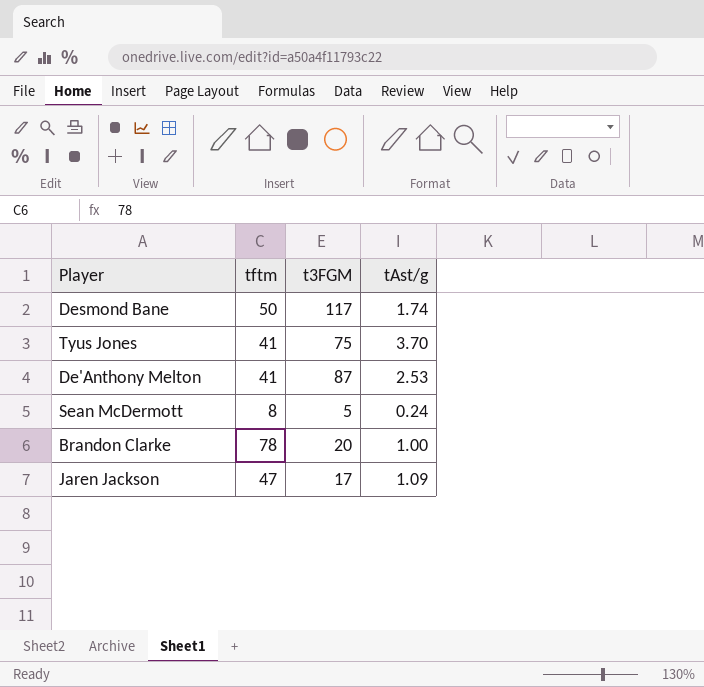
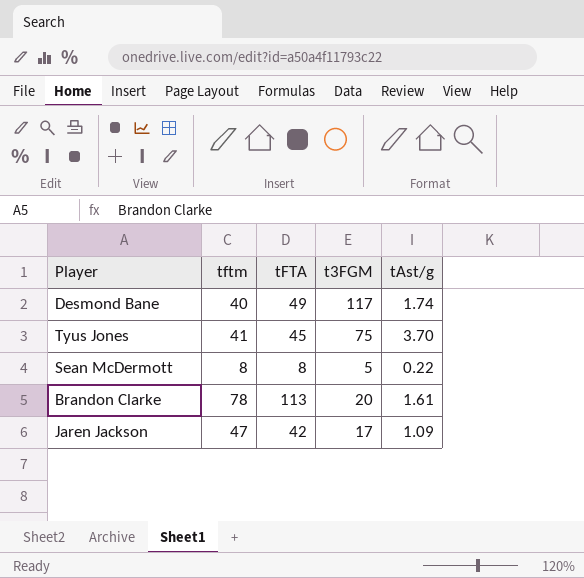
column tFTA | position: none -> 3
row De'Anthony Melton: 41 | 87 | 2.53 -> none
Desmond Bane | tftm: 50 -> 40
Sean McDermott | tAst/g: 0.24 -> 0.22
Brandon Clarke | tAst/g: 1.00 -> 1.61

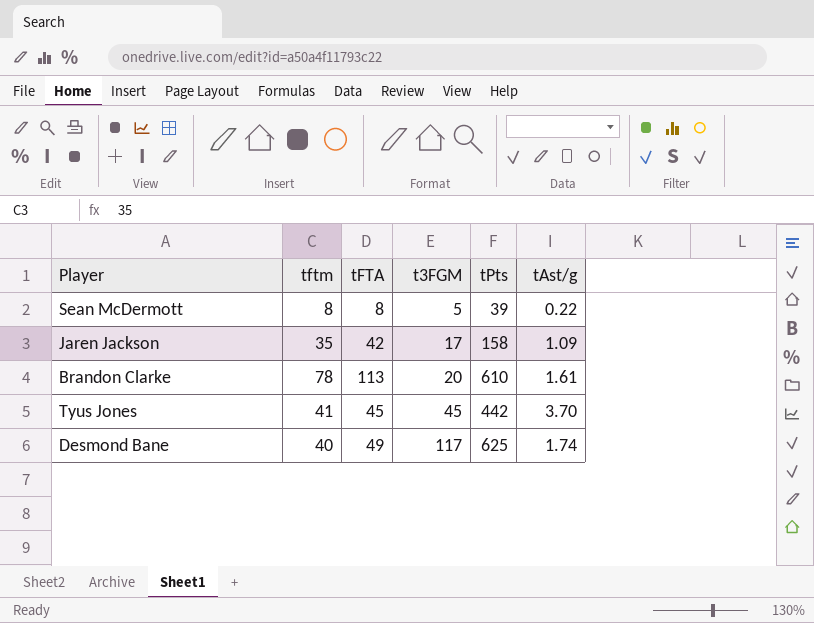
row order: none -> t3FGM ascending
column tPts | position: none -> 5
Jaren Jackson | tftm: 47 -> 35
Tyus Jones | t3FGM: 75 -> 45

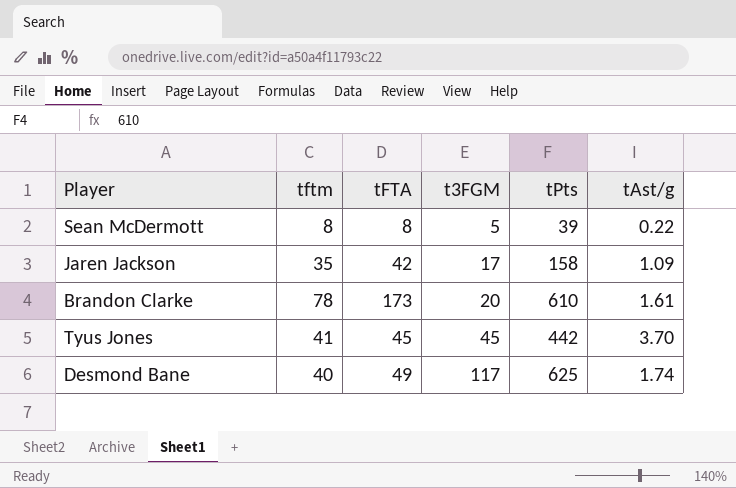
Brandon Clarke | tFTA: 113 -> 173

